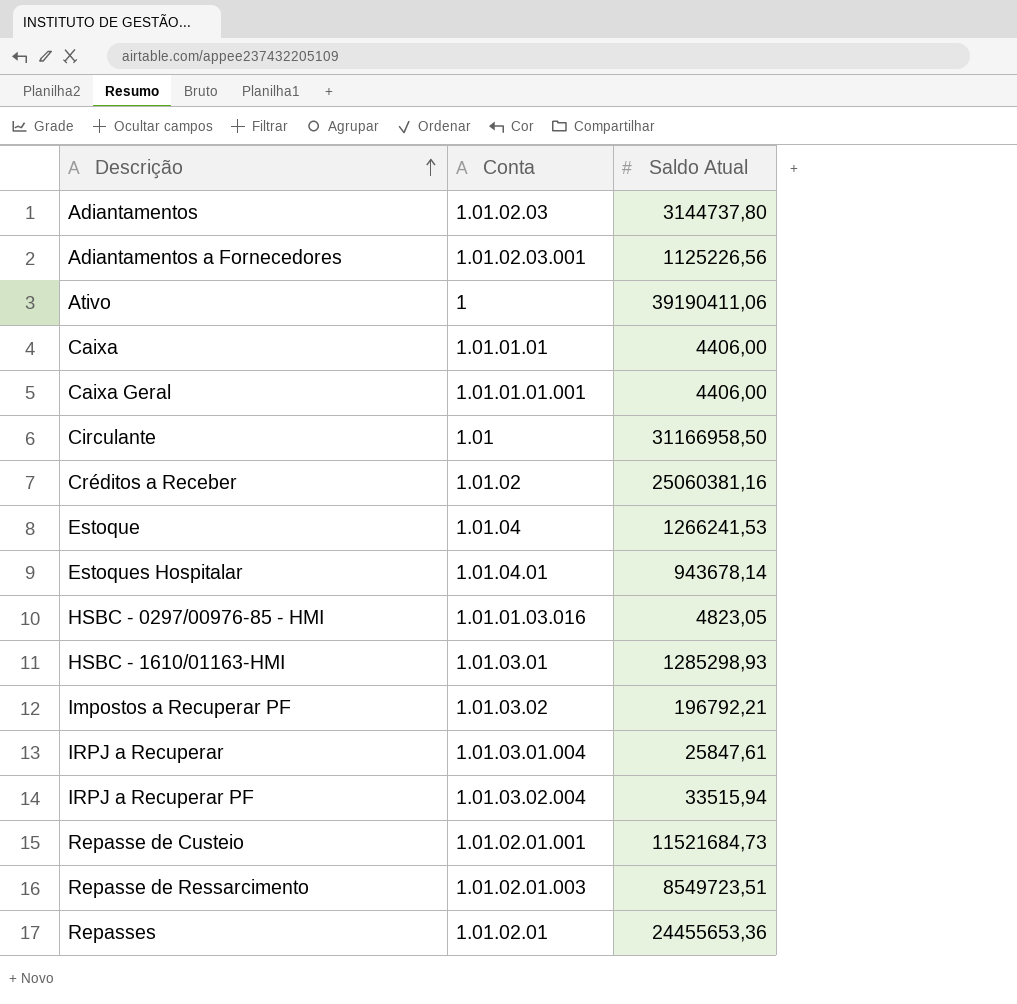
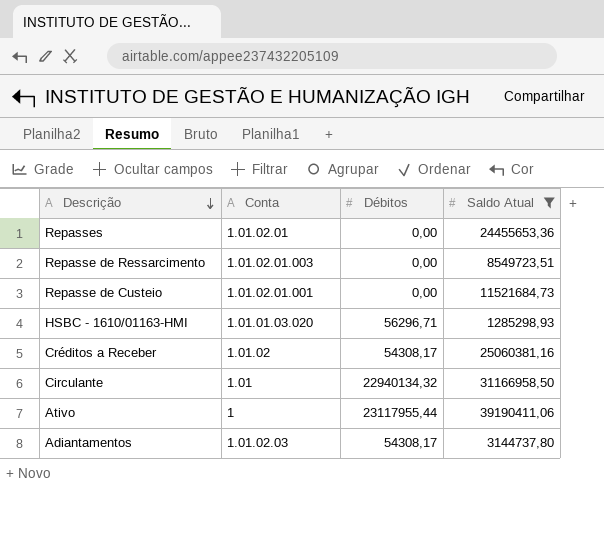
filter: none -> Saldo Atual >= 1285298,93
row order: Descrição ascending -> Descrição descending
column Débitos | position: none -> 3
HSBC - 1610/01163-HMI | Conta: 1.01.03.01 -> 1.01.01.03.020

